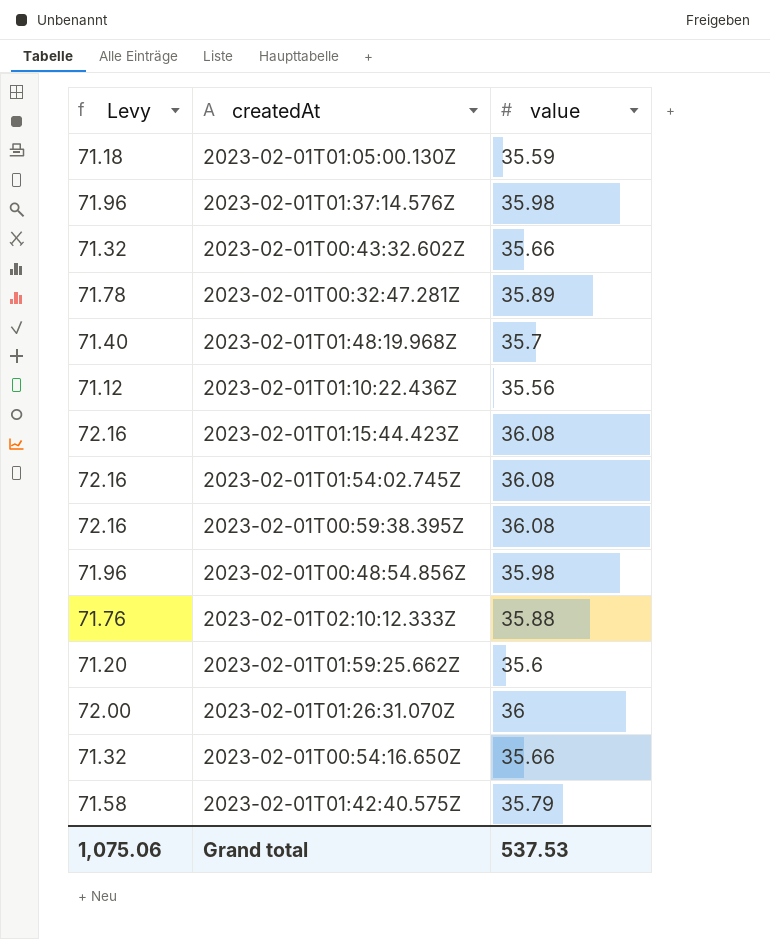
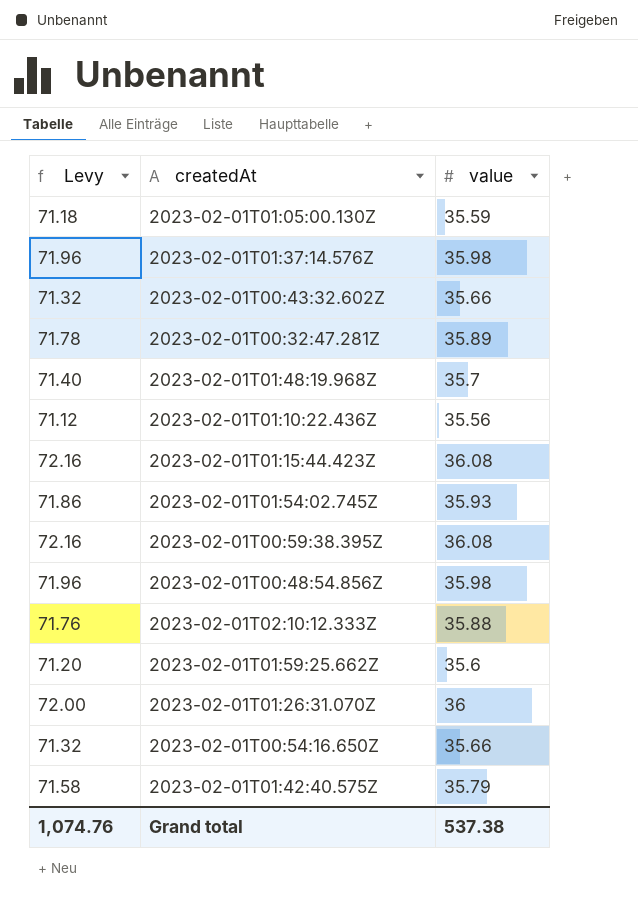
2023-02-01T01:54:02.745Z | Levy: 72.16 -> 71.86
2023-02-01T01:54:02.745Z | value: 36.08 -> 35.93
Grand total | Levy: 1,075.06 -> 1,074.76
Grand total | value: 537.53 -> 537.38

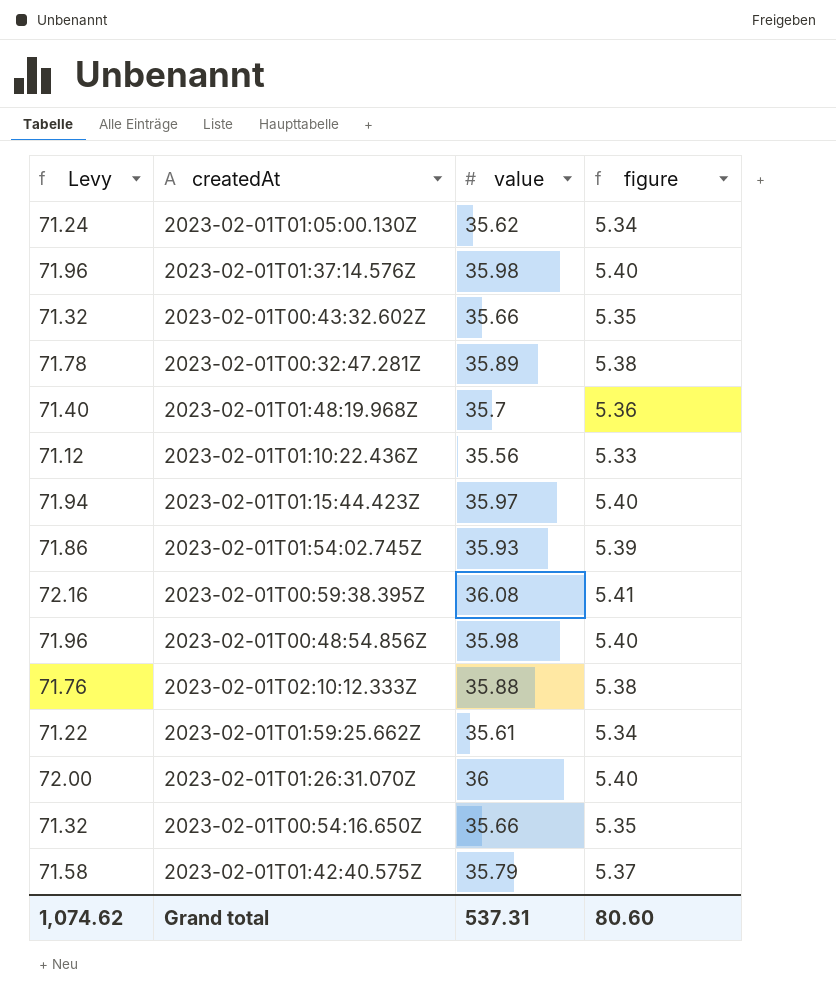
column figure | formula: none -> [value] * 0.15
2023-02-01T01:05:00.130Z | Levy: 71.18 -> 71.24
2023-02-01T01:05:00.130Z | value: 35.59 -> 35.62
2023-02-01T01:15:44.423Z | Levy: 72.16 -> 71.94
2023-02-01T01:15:44.423Z | value: 36.08 -> 35.97
2023-02-01T01:59:25.662Z | Levy: 71.20 -> 71.22
2023-02-01T01:59:25.662Z | value: 35.6 -> 35.61
Grand total | Levy: 1,074.76 -> 1,074.62
Grand total | value: 537.38 -> 537.31

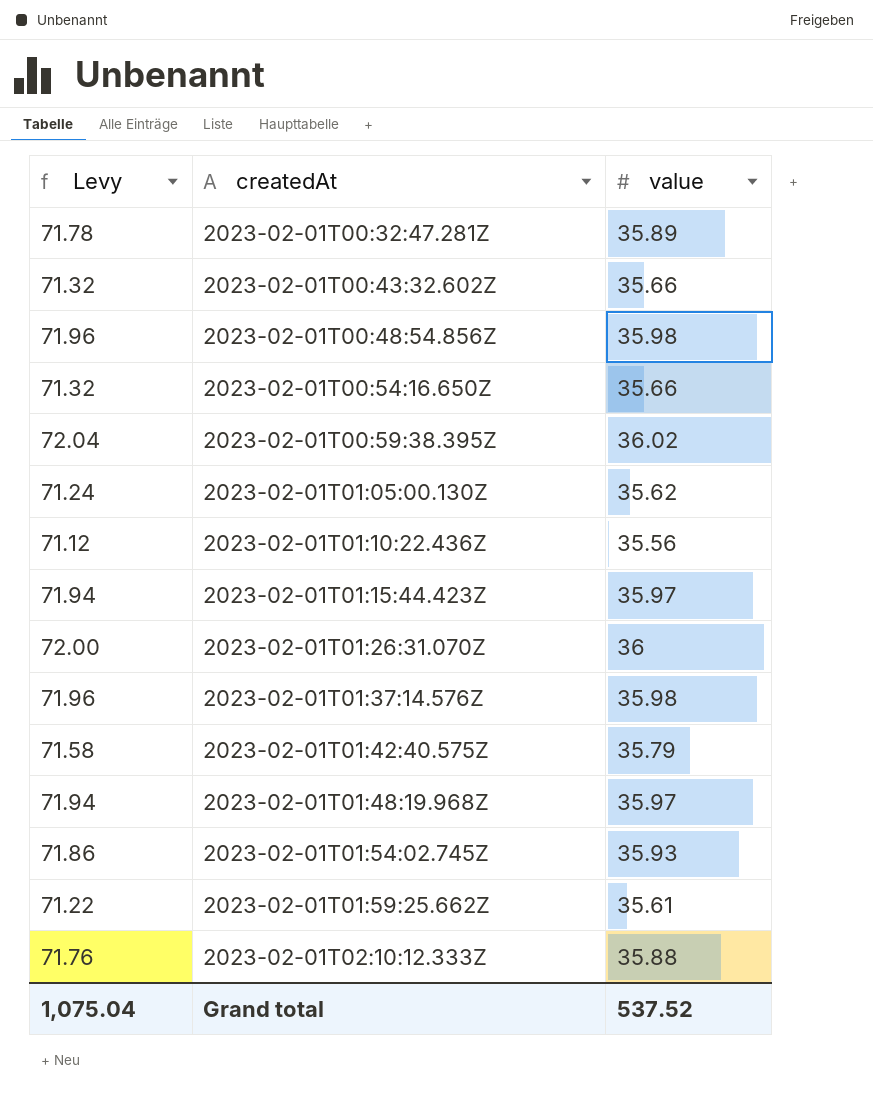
row order: none -> createdAt ascending
column figure | formula: [value] * 0.15 -> none
2023-02-01T00:59:38.395Z | Levy: 72.16 -> 72.04
2023-02-01T00:59:38.395Z | value: 36.08 -> 36.02
2023-02-01T01:48:19.968Z | Levy: 71.40 -> 71.94
2023-02-01T01:48:19.968Z | value: 35.7 -> 35.97
Grand total | Levy: 1,074.62 -> 1,075.04
Grand total | value: 537.31 -> 537.52

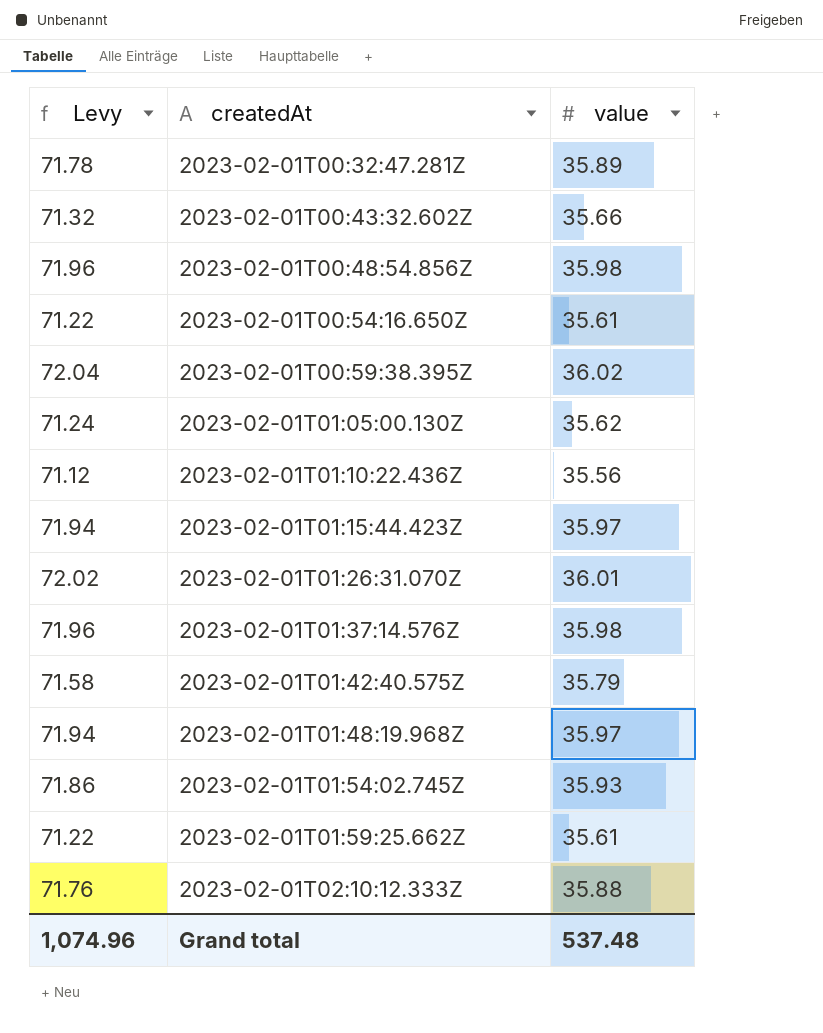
2023-02-01T00:54:16.650Z | Levy: 71.32 -> 71.22
2023-02-01T00:54:16.650Z | value: 35.66 -> 35.61
2023-02-01T01:26:31.070Z | Levy: 72.00 -> 72.02
2023-02-01T01:26:31.070Z | value: 36 -> 36.01
Grand total | Levy: 1,075.04 -> 1,074.96
Grand total | value: 537.52 -> 537.48

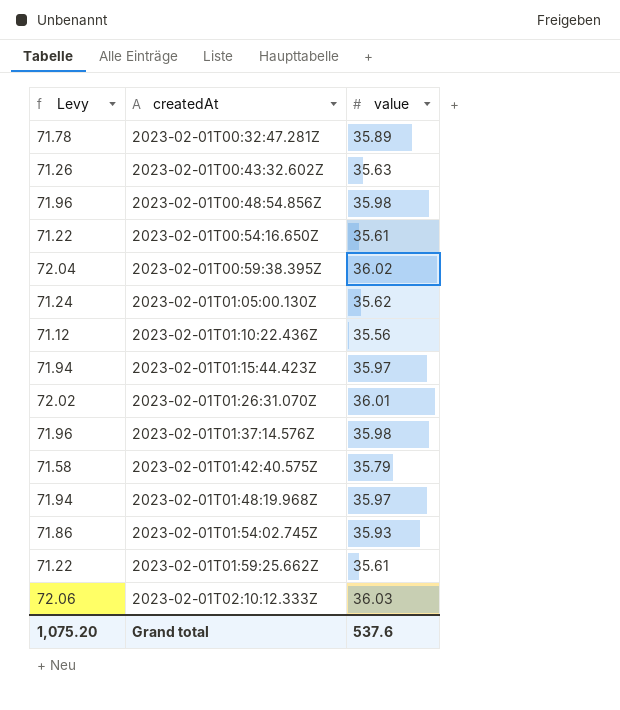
2023-02-01T00:43:32.602Z | Levy: 71.32 -> 71.26
2023-02-01T00:43:32.602Z | value: 35.66 -> 35.63
2023-02-01T02:10:12.333Z | Levy: 71.76 -> 72.06
2023-02-01T02:10:12.333Z | value: 35.88 -> 36.03
Grand total | Levy: 1,074.96 -> 1,075.20
Grand total | value: 537.48 -> 537.6

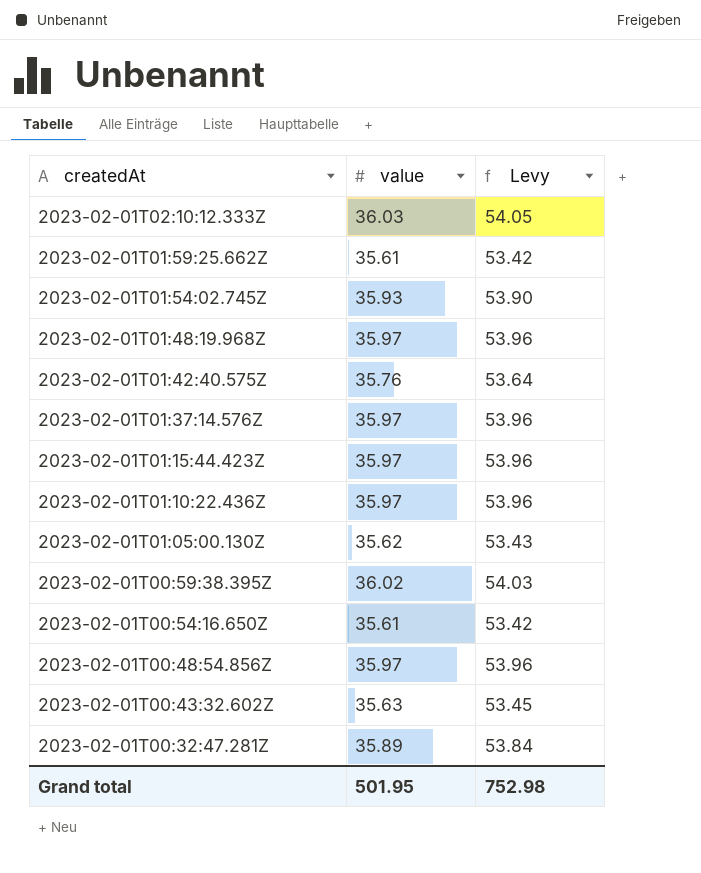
row order: createdAt ascending -> createdAt descending
column Levy | formula: [value] * 2 -> [value] * 1.5
column Levy | position: 1 -> 3
row 2023-02-01T01:26:31.070Z: 72.02 | 36.01 -> none
2023-02-01T01:42:40.575Z | value: 35.79 -> 35.76
2023-02-01T01:37:14.576Z | value: 35.98 -> 35.97
2023-02-01T01:10:22.436Z | value: 35.56 -> 35.97
2023-02-01T00:48:54.856Z | value: 35.98 -> 35.97
Grand total | value: 537.6 -> 501.95
Grand total | Levy: 1,075.20 -> 752.98

